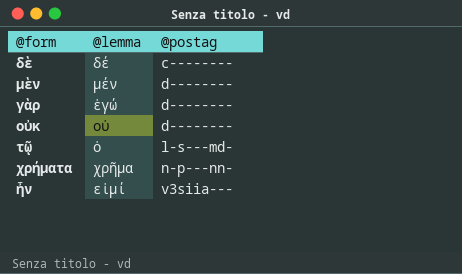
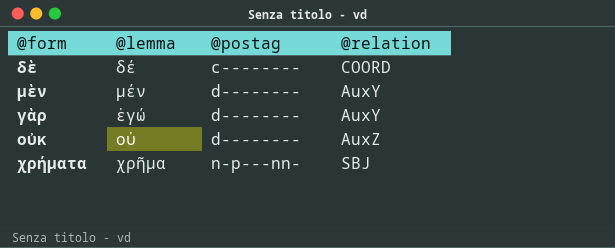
column @relation | position: none -> 4
row τῷ: ὁ | l-s---md- -> none
row ἦν: εἰμί | v3siia--- -> none

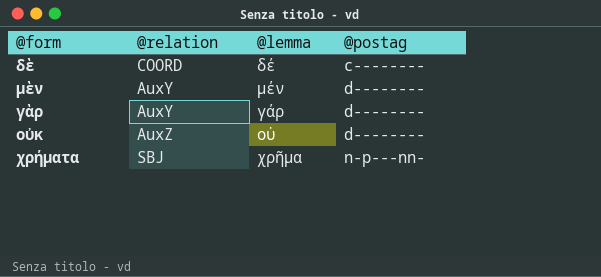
column @relation | position: 4 -> 2
γὰρ | @lemma: ἐγώ -> γάρ

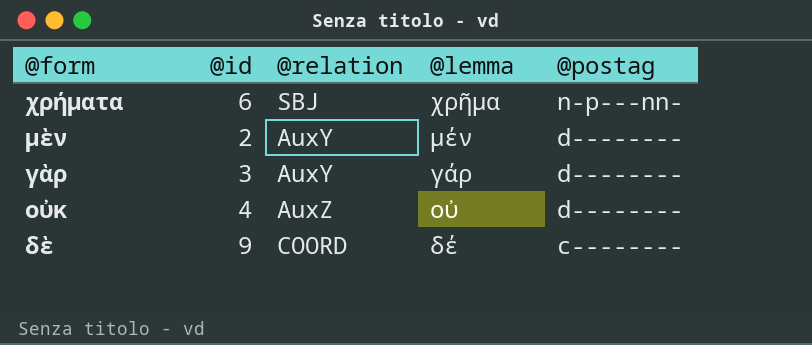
row order: @postag ascending -> @postag descending
column @id | position: none -> 2

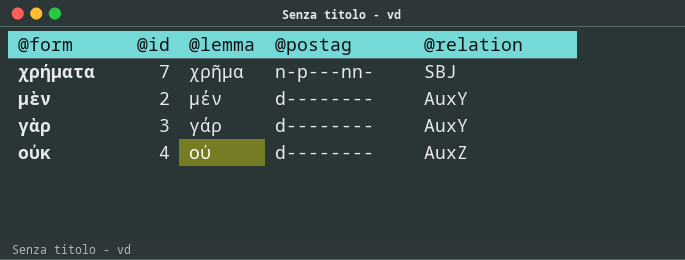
column @relation | position: 3 -> 5
row δὲ: 9 | COORD | δέ | c-------- -> none
χρήματα | @id: 6 -> 7

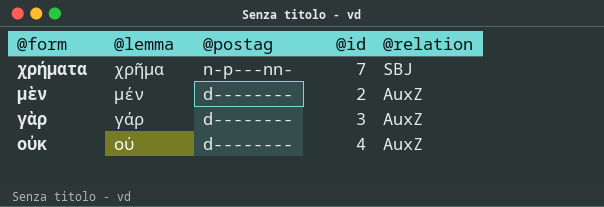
column @id | position: 2 -> 4
μὲν | @relation: AuxY -> AuxZ
γὰρ | @relation: AuxY -> AuxZ

